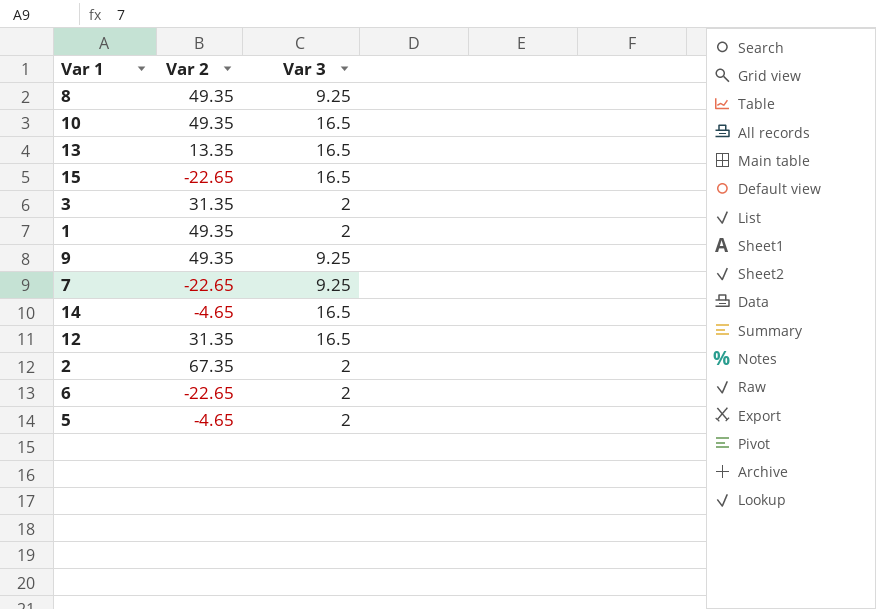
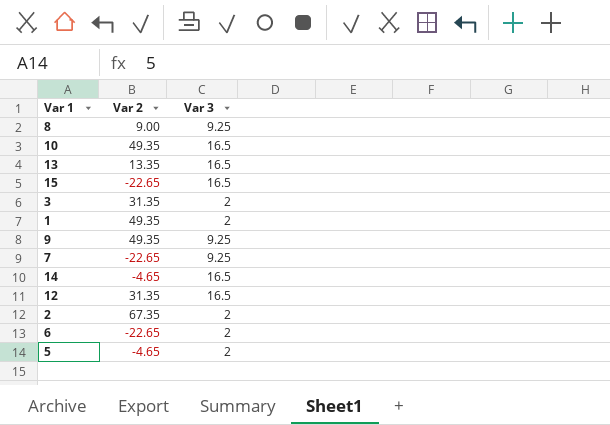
8 | Var 2: 49.35 -> 9.00

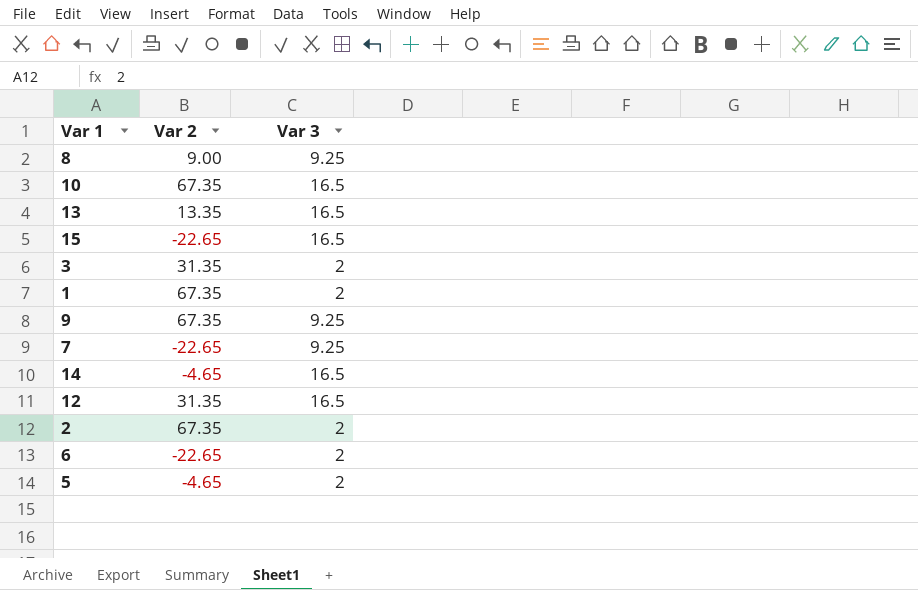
10 | Var 2: 49.35 -> 67.35
1 | Var 2: 49.35 -> 67.35
9 | Var 2: 49.35 -> 67.35

